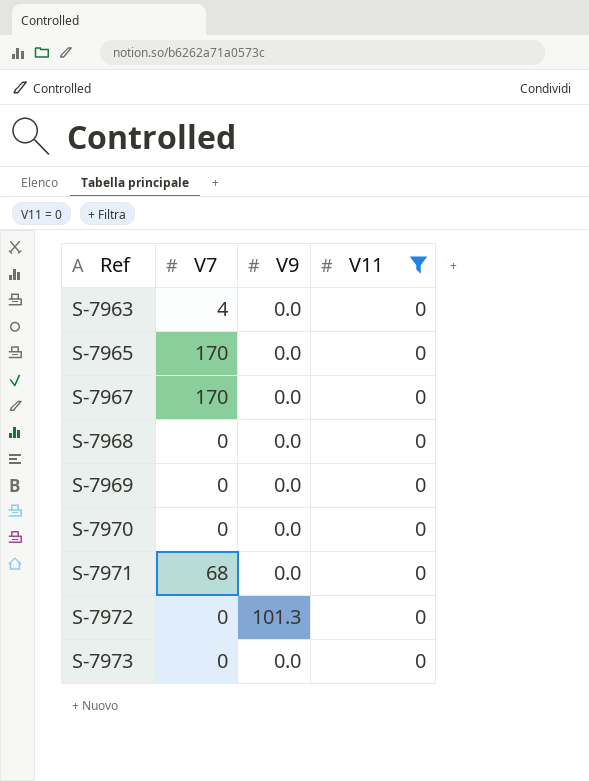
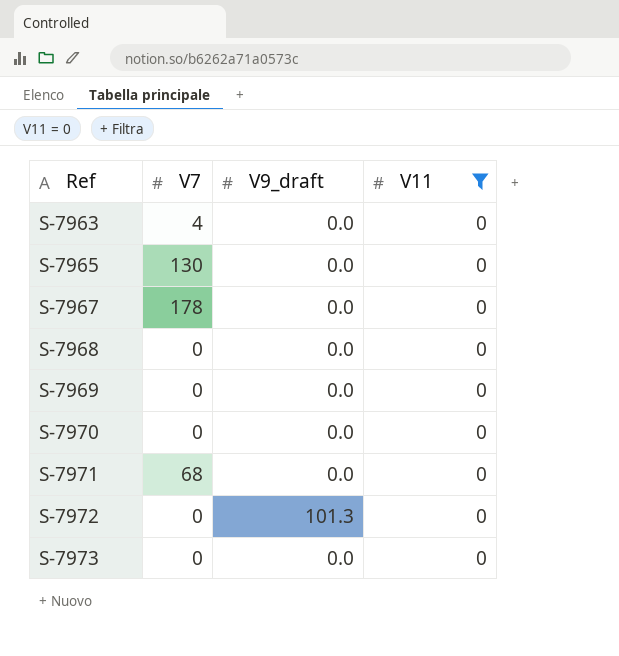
column name: V9 -> V9_draft
S-7965 | V7: 170 -> 130
S-7967 | V7: 170 -> 178

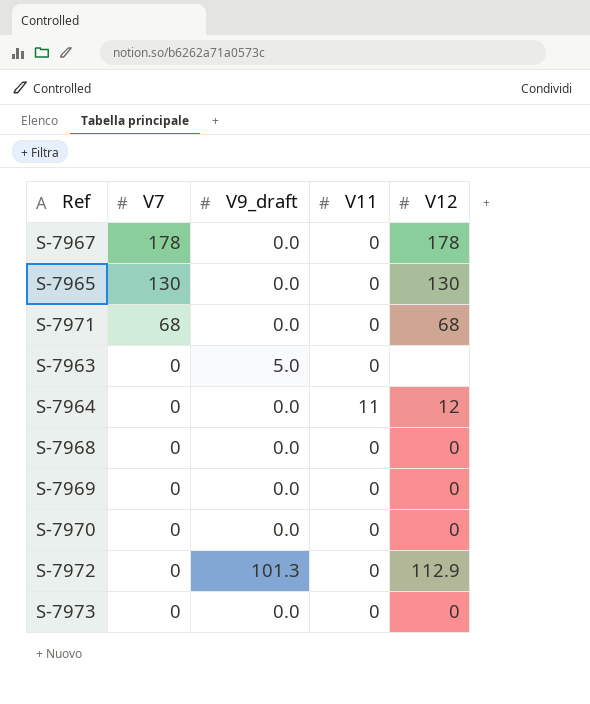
filter: V11 = 0 -> none
row order: Ref ascending -> V7 descending
column V12 | position: none -> 5
S-7963 | V7: 4 -> 0
S-7963 | V9_draft: 0.0 -> 5.0

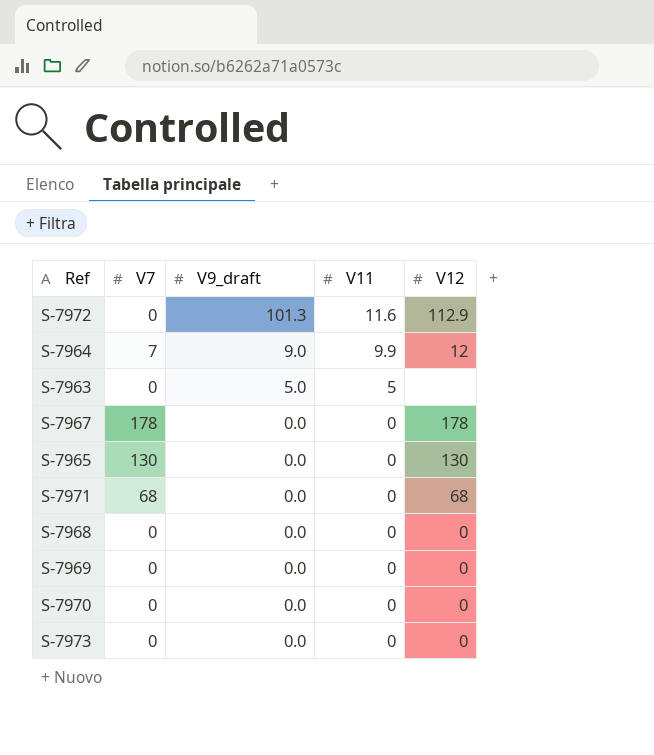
row order: V7 descending -> V9_draft descending
S-7972 | V11: 0 -> 11.6
S-7964 | V7: 0 -> 7
S-7964 | V9_draft: 0.0 -> 9.0
S-7964 | V11: 11 -> 9.9
S-7963 | V11: 0 -> 5

